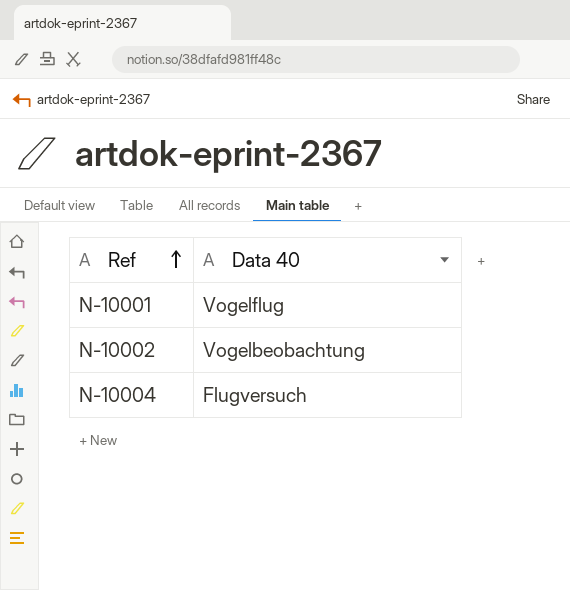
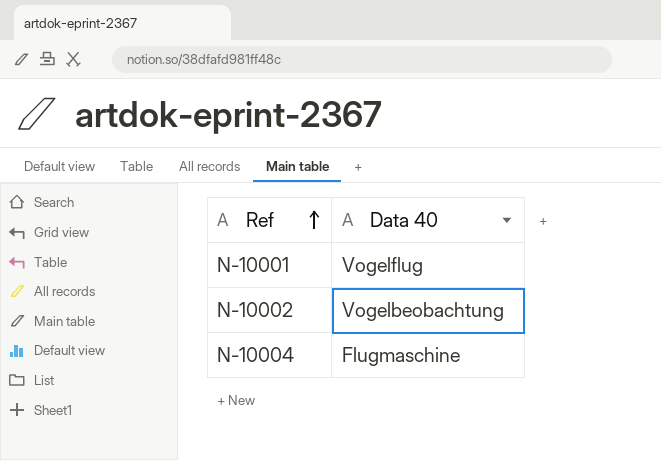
N-10004 | Data 40: Flugversuch -> Flugmaschine

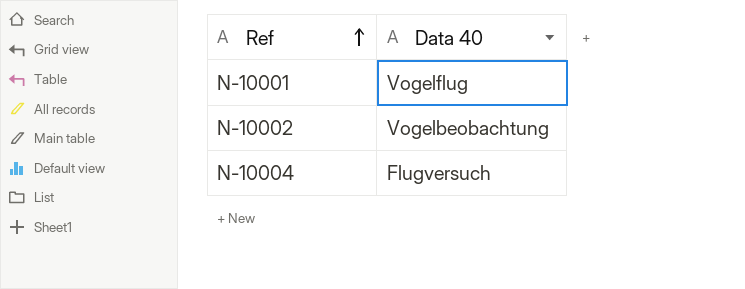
N-10004 | Data 40: Flugmaschine -> Flugversuch

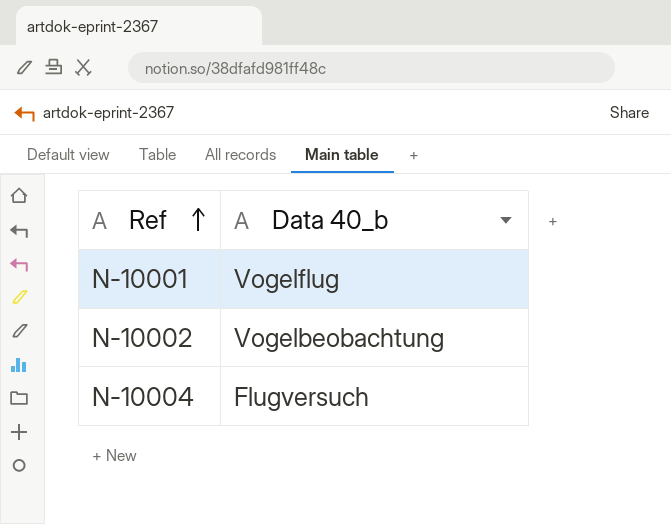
column name: Data 40 -> Data 40_b

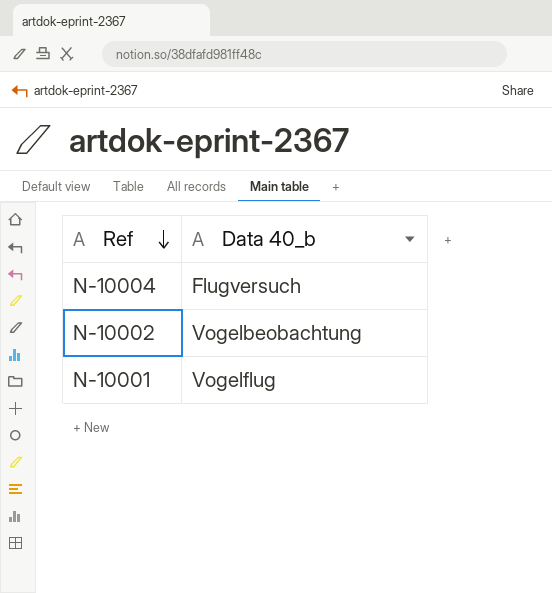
row order: Ref ascending -> Ref descending

